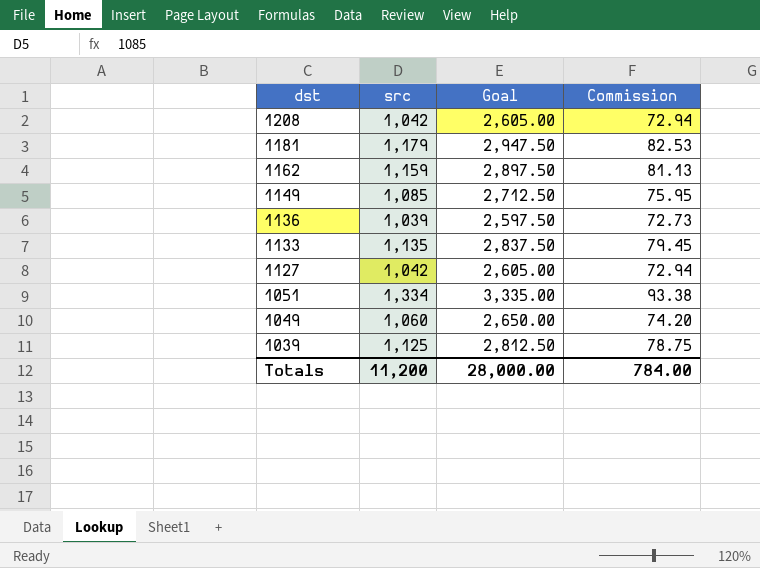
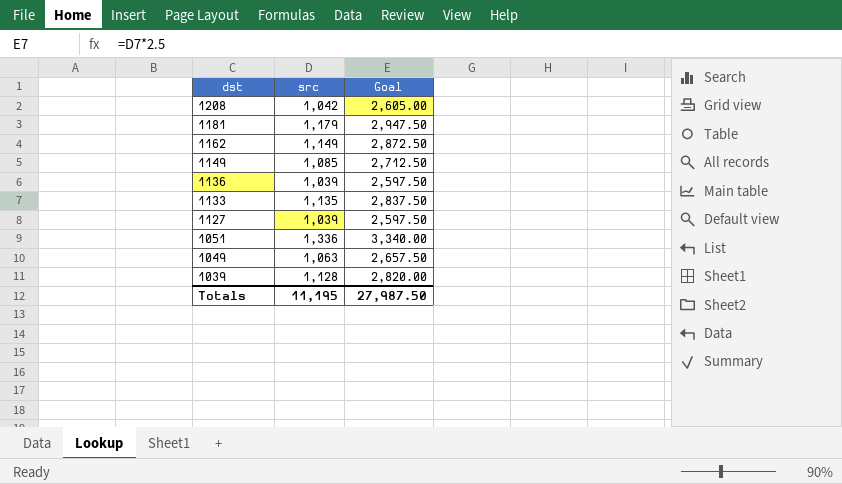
column Commission | formula: [src] * 0.07 -> none
1162 | src: 1,159 -> 1,149
1162 | Goal: 2,897.50 -> 2,872.50
1127 | src: 1,042 -> 1,039
1127 | Goal: 2,605.00 -> 2,597.50
1051 | src: 1,334 -> 1,336
1051 | Goal: 3,335.00 -> 3,340.00
1049 | src: 1,060 -> 1,063
1049 | Goal: 2,650.00 -> 2,657.50
1039 | src: 1,125 -> 1,128
1039 | Goal: 2,812.50 -> 2,820.00
Totals | src: 11,200 -> 11,195
Totals | Goal: 28,000.00 -> 27,987.50

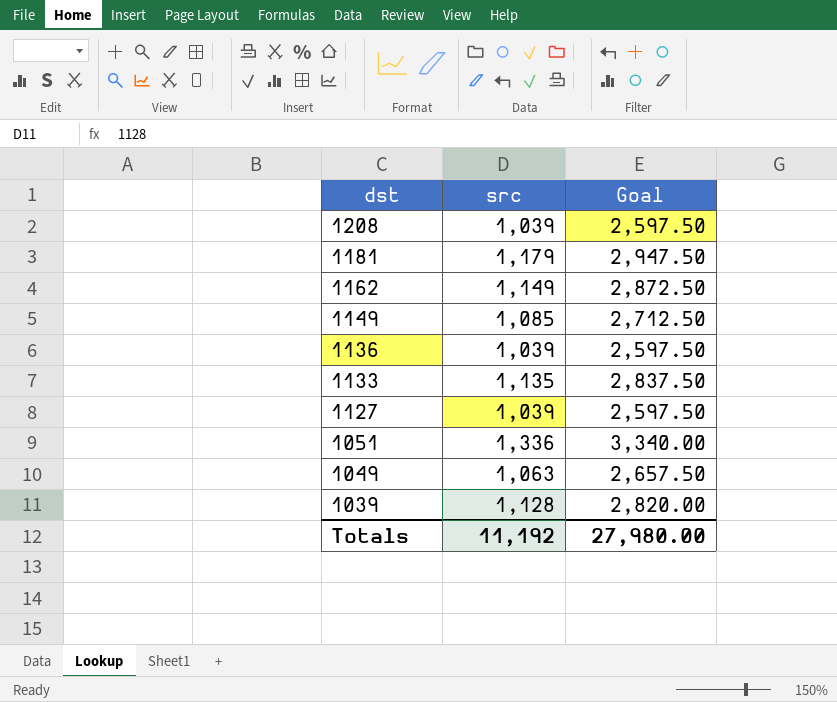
1208 | src: 1,042 -> 1,039
1208 | Goal: 2,605.00 -> 2,597.50
Totals | src: 11,195 -> 11,192
Totals | Goal: 27,987.50 -> 27,980.00

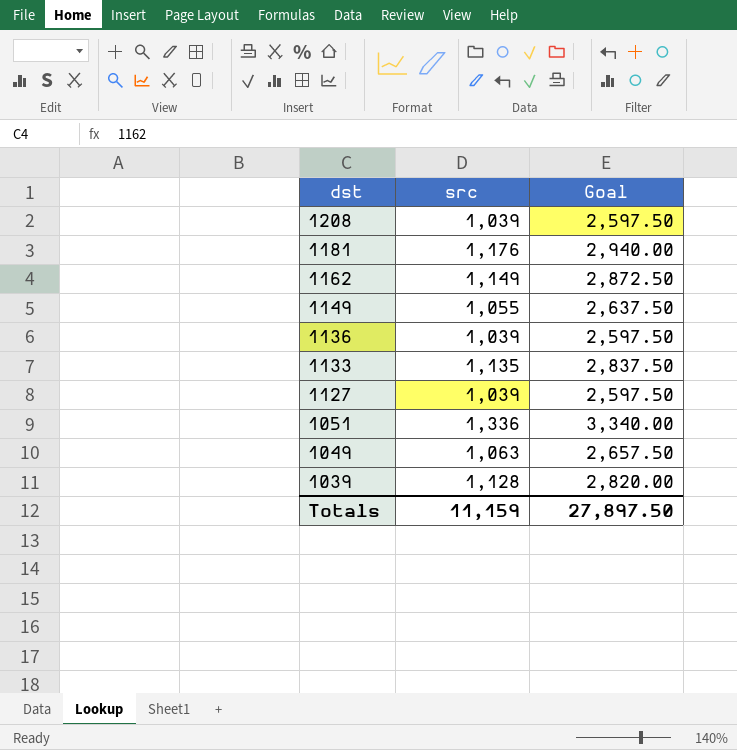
1181 | src: 1,179 -> 1,176
1181 | Goal: 2,947.50 -> 2,940.00
1149 | src: 1,085 -> 1,055
1149 | Goal: 2,712.50 -> 2,637.50
Totals | src: 11,192 -> 11,159
Totals | Goal: 27,980.00 -> 27,897.50

